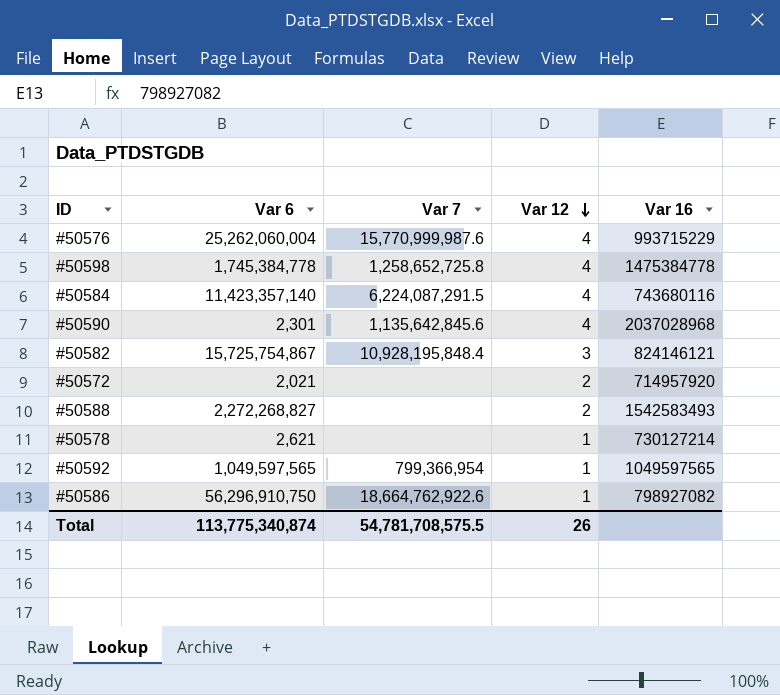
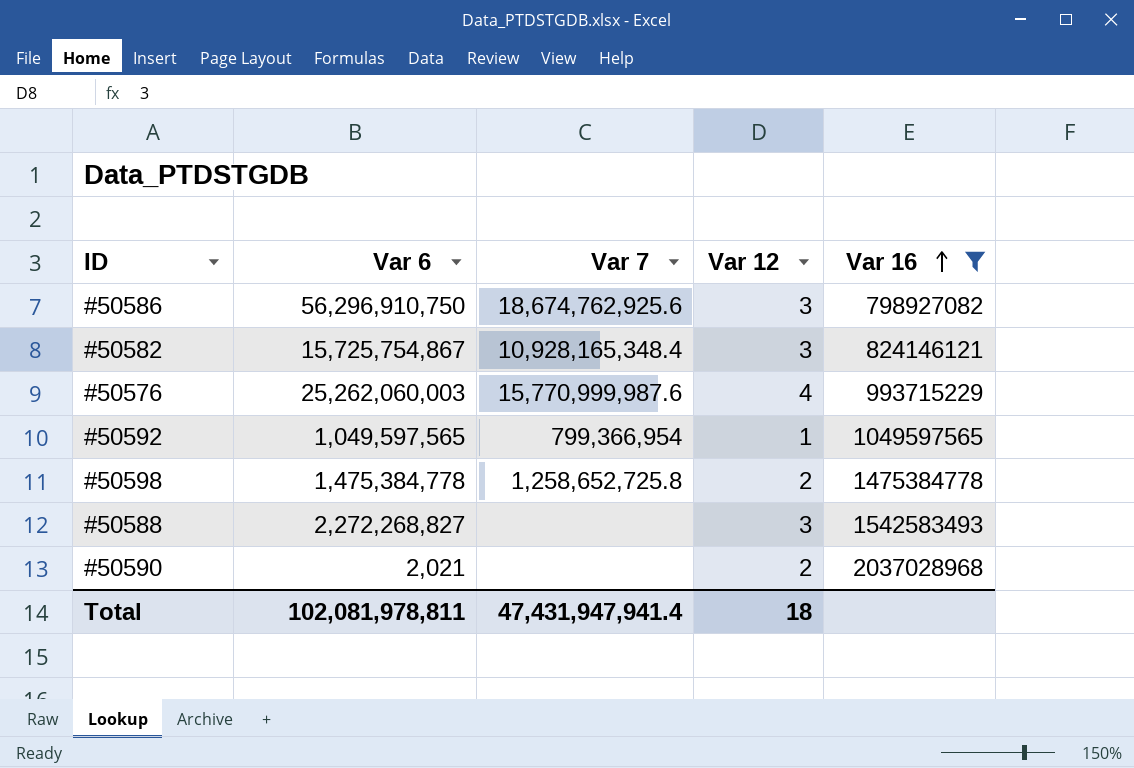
filter: none -> Var 16 >= 798927082
row order: Var 12 descending -> Var 16 ascending
#50586 | Var 7: 18,664,762,922.6 -> 18,674,762,925.6
#50586 | Var 12: 1 -> 3
#50582 | Var 7: 10,928,195,848.4 -> 10,928,165,348.4
#50576 | Var 6: 25,262,060,004 -> 25,262,060,003
#50598 | Var 6: 1,745,384,778 -> 1,475,384,778
#50598 | Var 12: 4 -> 2
#50588 | Var 12: 2 -> 3
#50590 | Var 6: 2,301 -> 2,021
#50590 | Var 7: 1,135,642,845.6 -> none
#50590 | Var 12: 4 -> 2
Total | Var 6: 113,775,340,874 -> 102,081,978,811
Total | Var 7: 54,781,708,575.5 -> 47,431,947,941.4
Total | Var 12: 26 -> 18

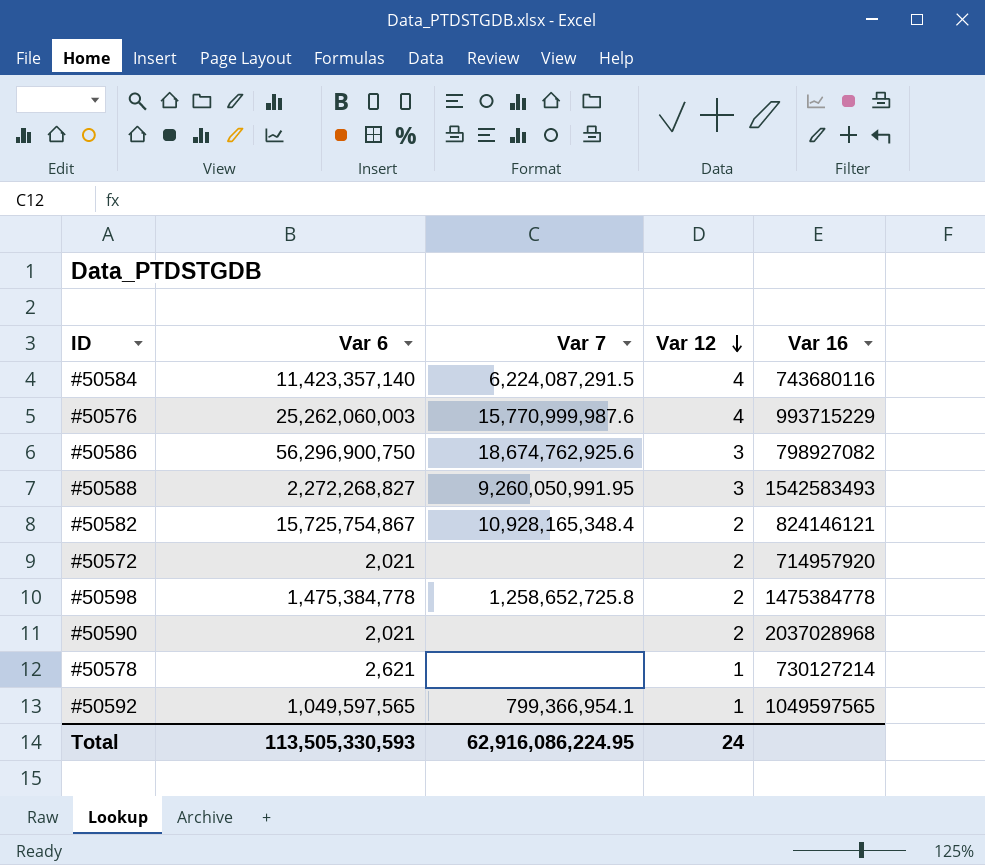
filter: Var 16 >= 798927082 -> none
row order: Var 16 ascending -> Var 12 descending
#50586 | Var 6: 56,296,910,750 -> 56,296,900,750
#50588 | Var 7: none -> 9,260,050,991.95
#50582 | Var 12: 3 -> 2
#50592 | Var 7: 799,366,954 -> 799,366,954.1
Total | Var 6: 102,081,978,811 -> 113,505,330,593
Total | Var 7: 47,431,947,941.4 -> 62,916,086,224.95
Total | Var 12: 18 -> 24

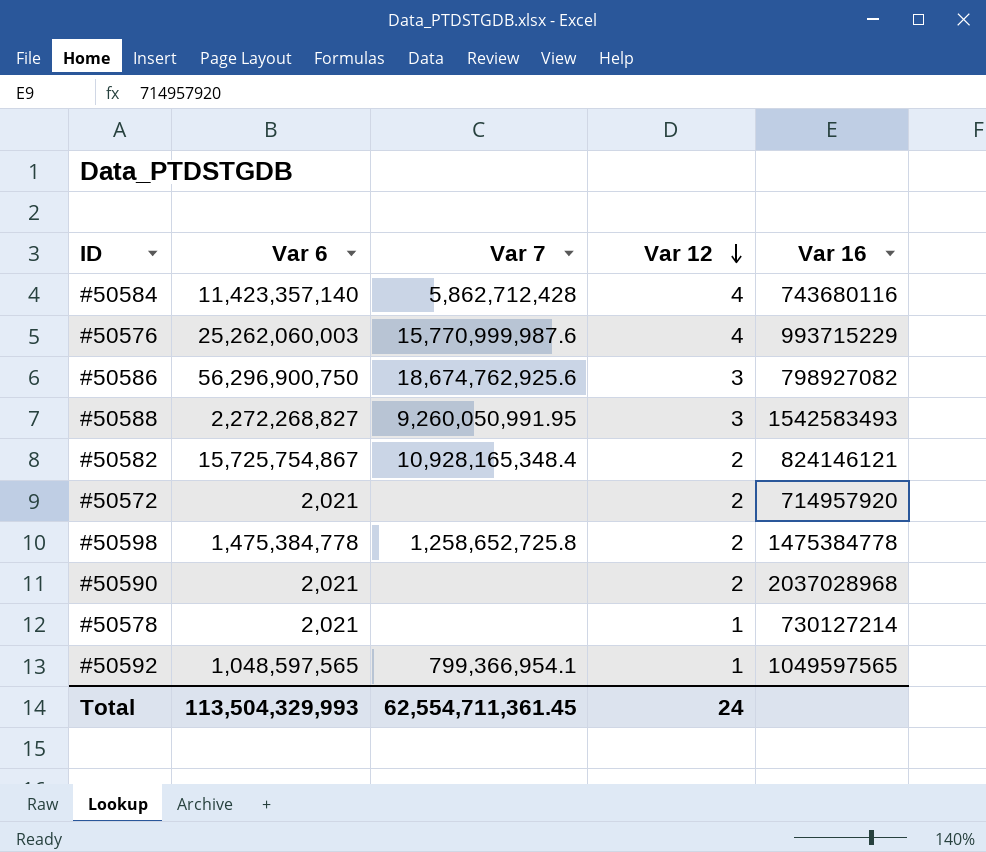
#50584 | Var 7: 6,224,087,291.5 -> 5,862,712,428
#50578 | Var 6: 2,621 -> 2,021
#50592 | Var 6: 1,049,597,565 -> 1,048,597,565
Total | Var 6: 113,505,330,593 -> 113,504,329,993
Total | Var 7: 62,916,086,224.95 -> 62,554,711,361.45

